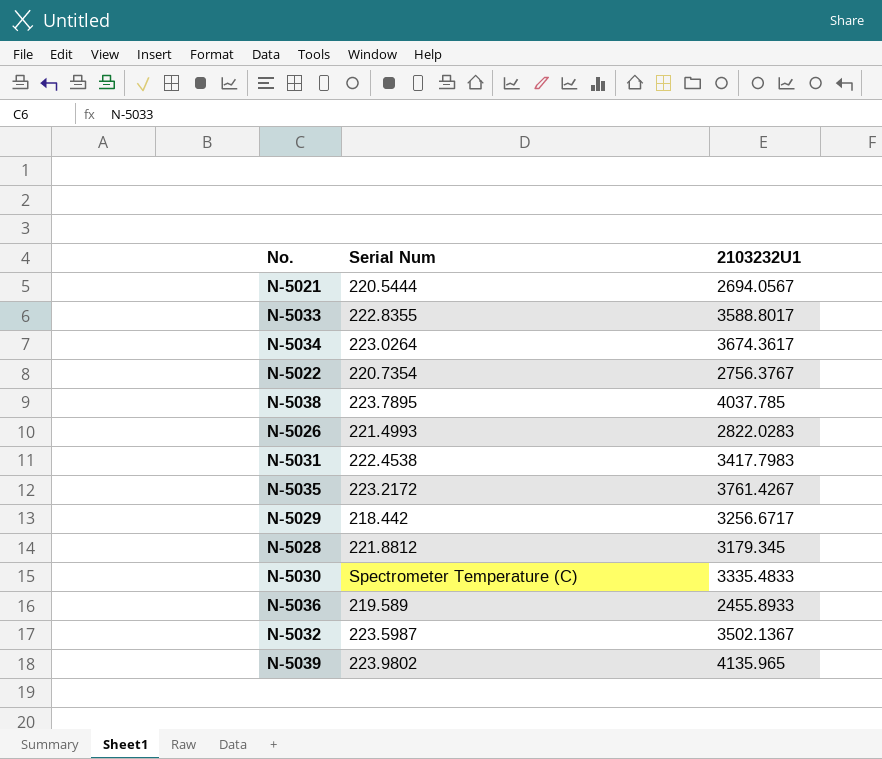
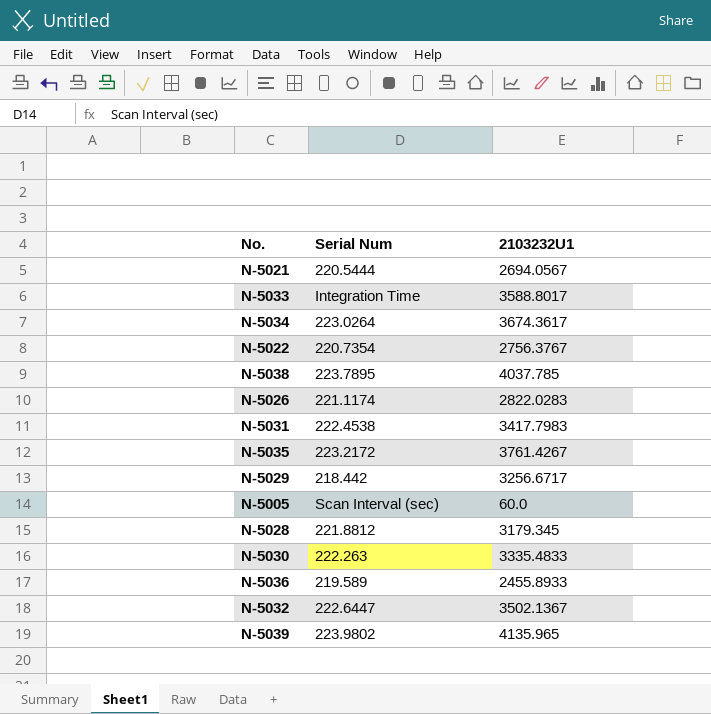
N-5033 | Serial Num: 222.8355 -> Integration Time
N-5026 | Serial Num: 221.4993 -> 221.1174
row N-5005: none -> Scan Interval (sec) | 60.0
N-5030 | Serial Num: Spectrometer Temperature (C) -> 222.263
N-5032 | Serial Num: 223.5987 -> 222.6447

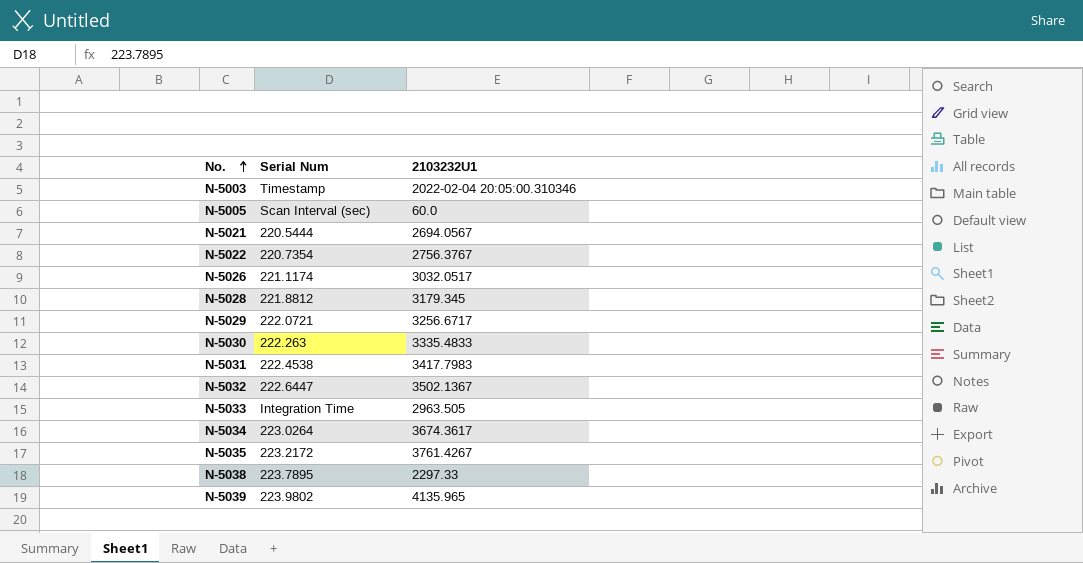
row order: none -> No. ascending
row N-5036: 219.589 | 2455.8933 -> none
row N-5003: none -> Timestamp | 2022-02-04 20:05:00.310346
N-5026 | 2103232U1: 2822.0283 -> 3032.0517
N-5029 | Serial Num: 218.442 -> 222.0721
N-5033 | 2103232U1: 3588.8017 -> 2963.505
N-5038 | 2103232U1: 4037.785 -> 2297.33

